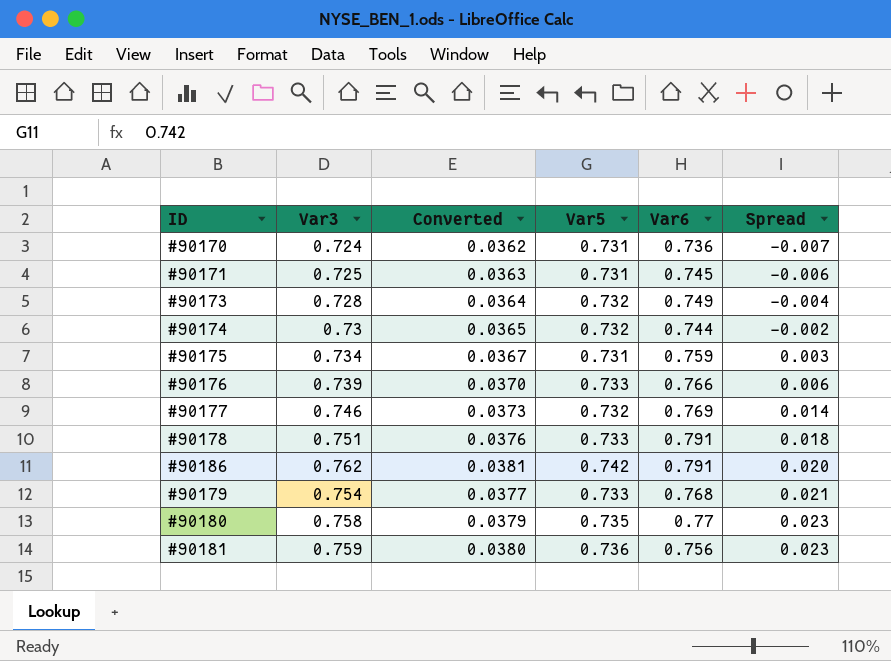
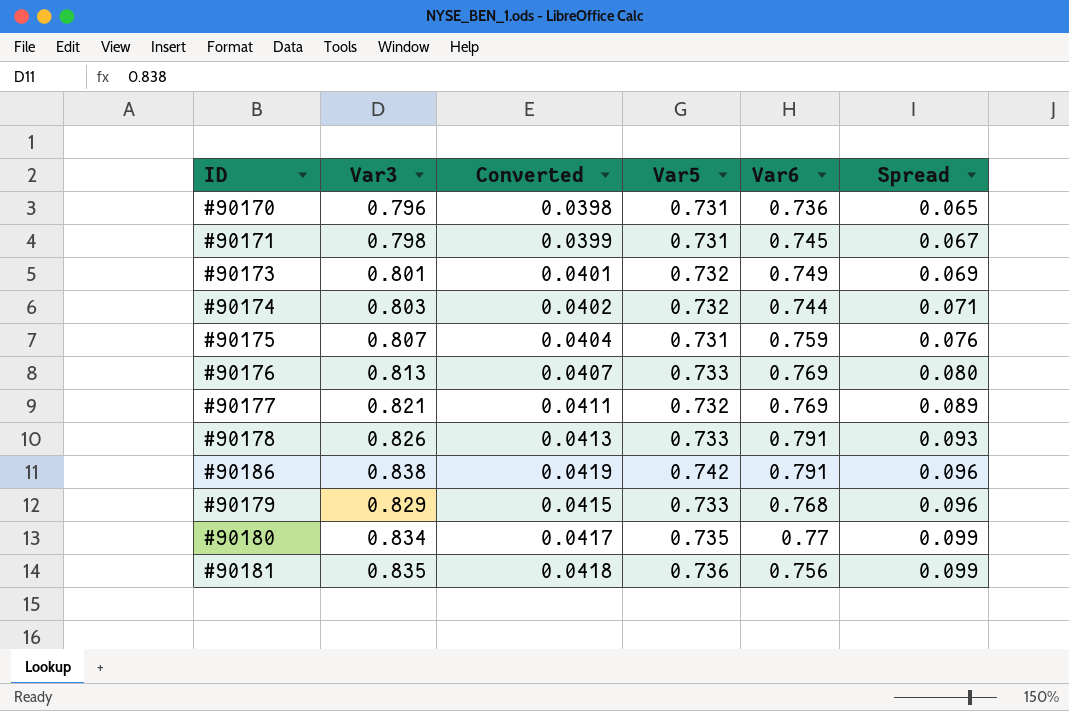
#90170 | Var3: 0.724 -> 0.796
#90170 | Converted: 0.0362 -> 0.0398
#90170 | Spread: -0.007 -> 0.065
#90171 | Var3: 0.725 -> 0.798
#90171 | Converted: 0.0363 -> 0.0399
#90171 | Spread: -0.006 -> 0.067
#90173 | Var3: 0.728 -> 0.801
#90173 | Converted: 0.0364 -> 0.0401
#90173 | Spread: -0.004 -> 0.069
#90174 | Var3: 0.73 -> 0.803
#90174 | Converted: 0.0365 -> 0.0402
#90174 | Spread: -0.002 -> 0.071
#90175 | Var3: 0.734 -> 0.807
#90175 | Converted: 0.0367 -> 0.0404
#90175 | Spread: 0.003 -> 0.076
#90176 | Var3: 0.739 -> 0.813
#90176 | Converted: 0.0370 -> 0.0407
#90176 | Var6: 0.766 -> 0.769
#90176 | Spread: 0.006 -> 0.080
#90177 | Var3: 0.746 -> 0.821
#90177 | Converted: 0.0373 -> 0.0411
#90177 | Spread: 0.014 -> 0.089
#90178 | Var3: 0.751 -> 0.826
#90178 | Converted: 0.0376 -> 0.0413
#90178 | Spread: 0.018 -> 0.093
#90186 | Var3: 0.762 -> 0.838
#90186 | Converted: 0.0381 -> 0.0419
#90186 | Spread: 0.020 -> 0.096
#90179 | Var3: 0.754 -> 0.829
#90179 | Converted: 0.0377 -> 0.0415
#90179 | Spread: 0.021 -> 0.096
#90180 | Var3: 0.758 -> 0.834
#90180 | Converted: 0.0379 -> 0.0417
#90180 | Spread: 0.023 -> 0.099
#90181 | Var3: 0.759 -> 0.835
#90181 | Converted: 0.0380 -> 0.0418
#90181 | Spread: 0.023 -> 0.099

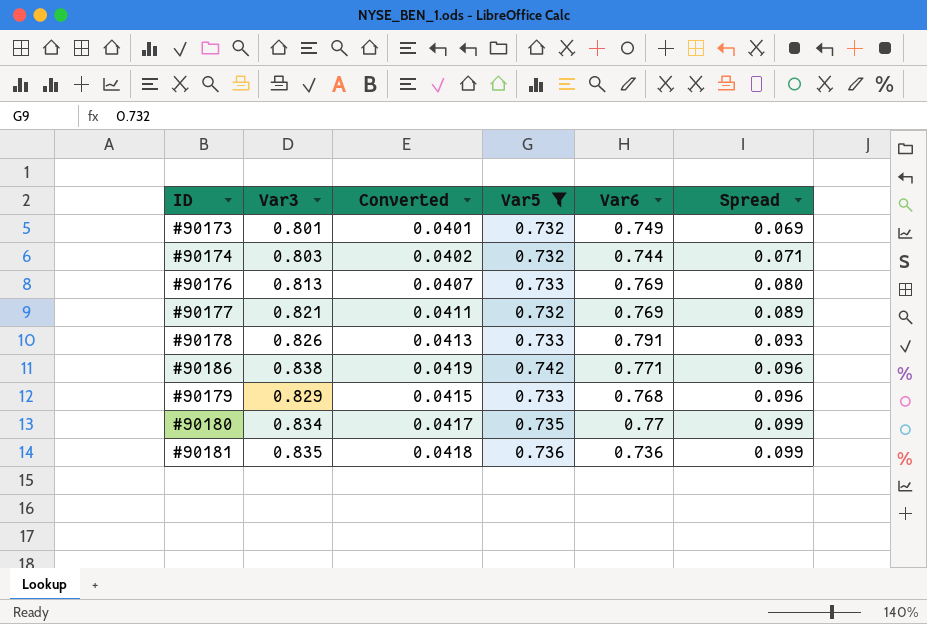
filter: none -> Var5 != 0.731
#90186 | Var6: 0.791 -> 0.771
#90181 | Var6: 0.756 -> 0.736

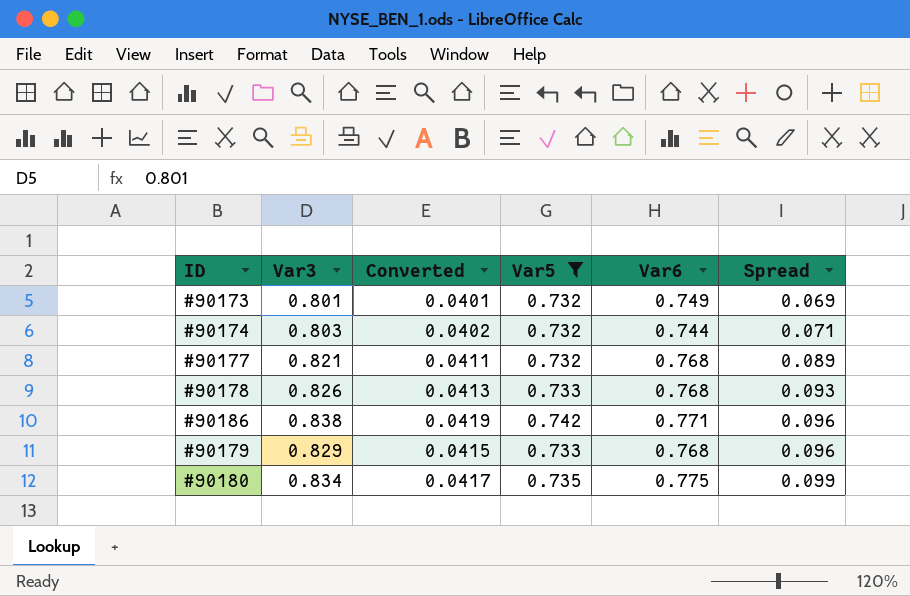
row #90176: 0.813 | 0.0407 | 0.733 | 0.769 | 0.080 -> none
row #90181: 0.835 | 0.0418 | 0.736 | 0.736 | 0.099 -> none
#90177 | Var6: 0.769 -> 0.768
#90178 | Var6: 0.791 -> 0.768
#90180 | Var6: 0.77 -> 0.775

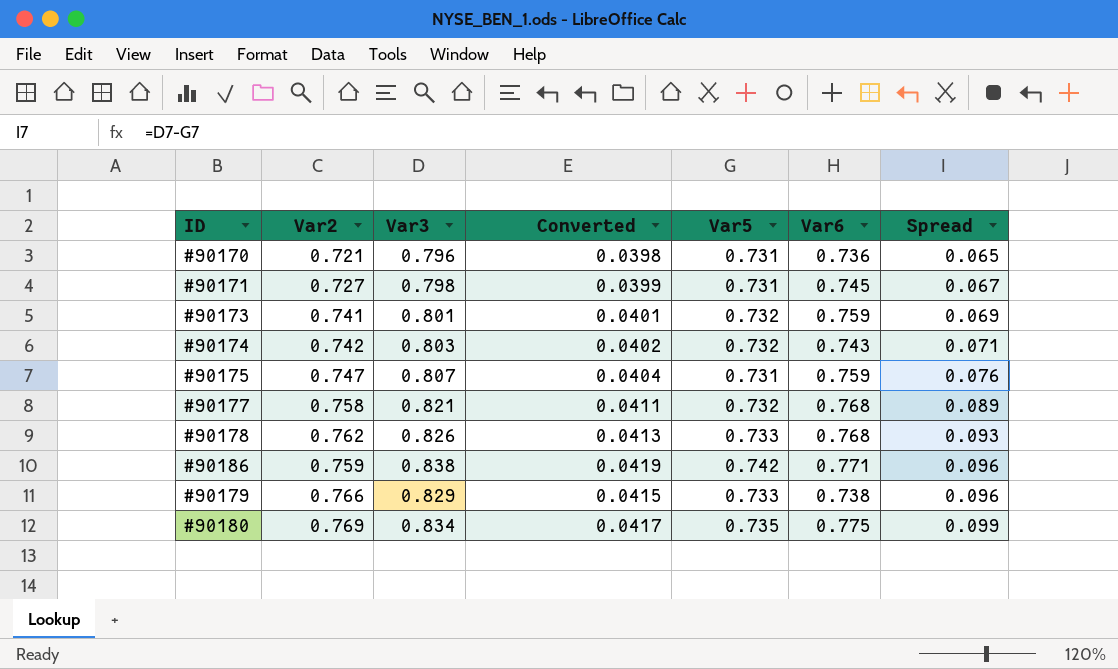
filter: Var5 != 0.731 -> none
column Var2 | position: none -> 2
#90173 | Var6: 0.749 -> 0.759
#90174 | Var6: 0.744 -> 0.743
#90179 | Var6: 0.768 -> 0.738

